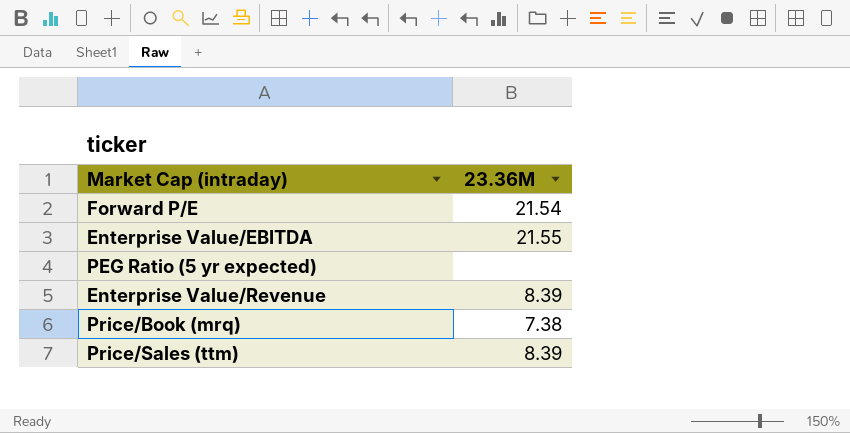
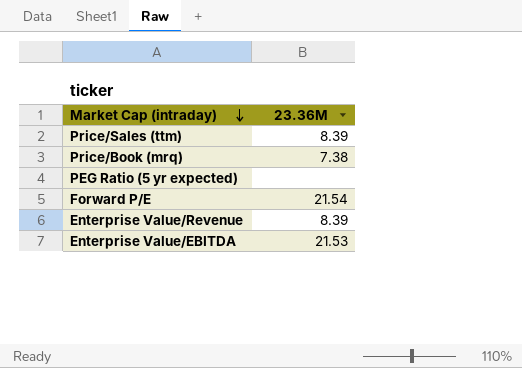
row order: none -> Market Cap (intraday) descending
Enterprise Value/EBITDA | 23.36M: 21.55 -> 21.53

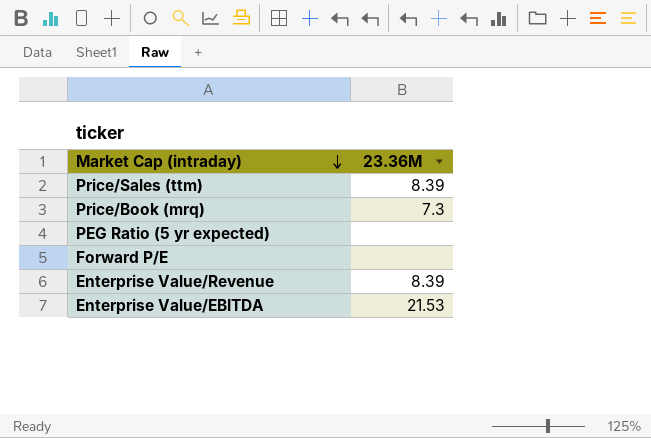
Price/Book (mrq) | 23.36M: 7.38 -> 7.3
Forward P/E | 23.36M: 21.54 -> none

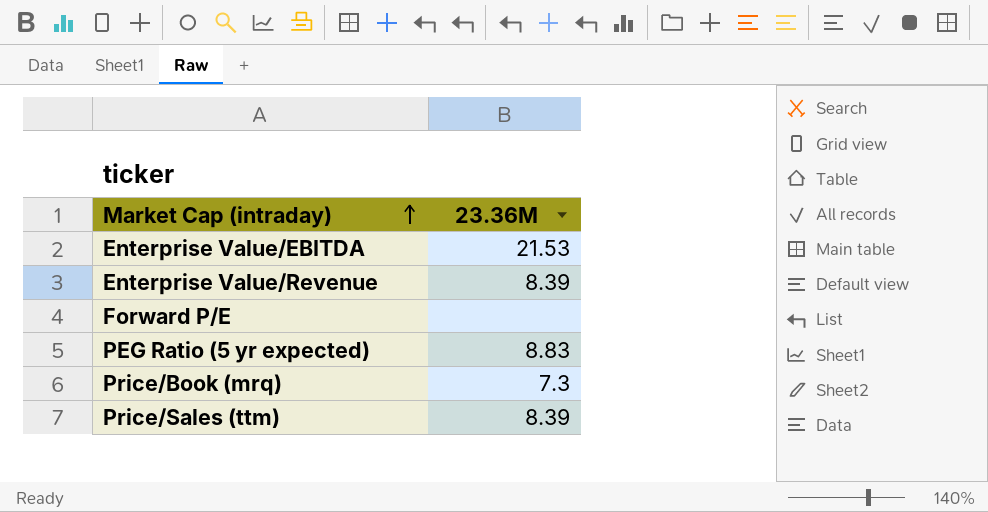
row order: Market Cap (intraday) descending -> Market Cap (intraday) ascending
PEG Ratio (5 yr expected) | 23.36M: none -> 8.83

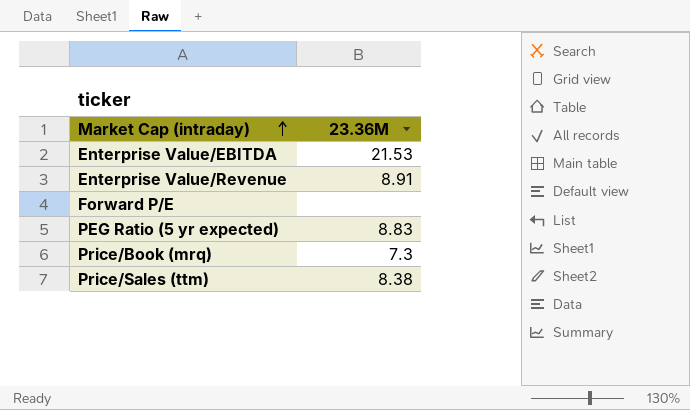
Enterprise Value/Revenue | 23.36M: 8.39 -> 8.91
Price/Sales (ttm) | 23.36M: 8.39 -> 8.38

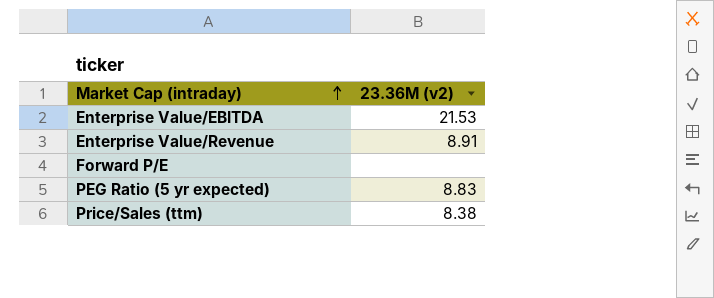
column name: 23.36M -> 23.36M (v2)
row Price/Book (mrq): 7.3 -> none

